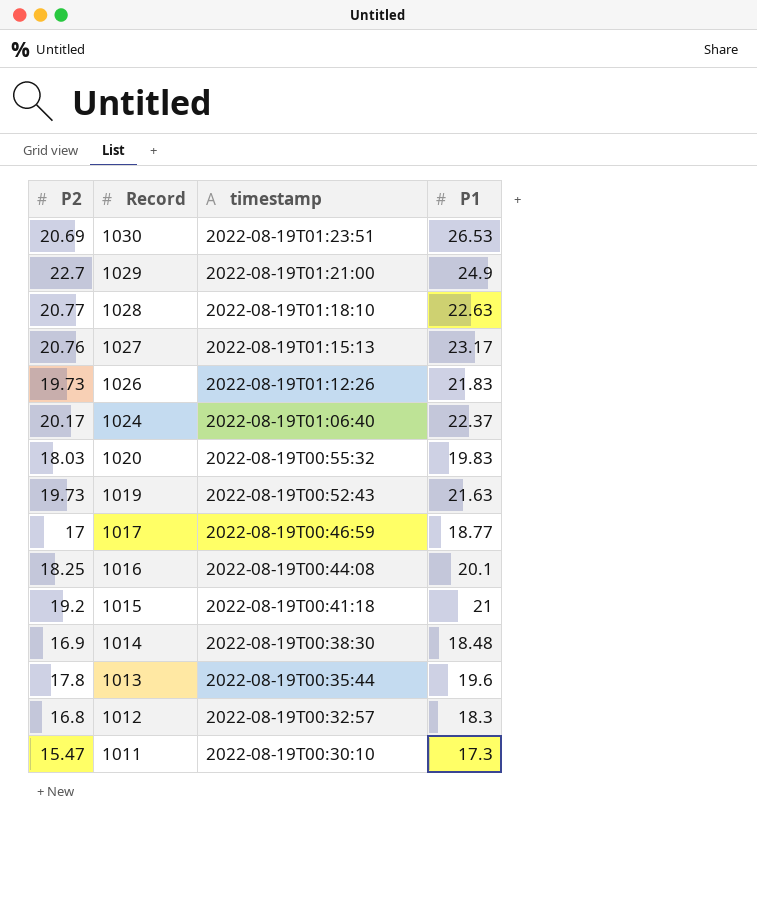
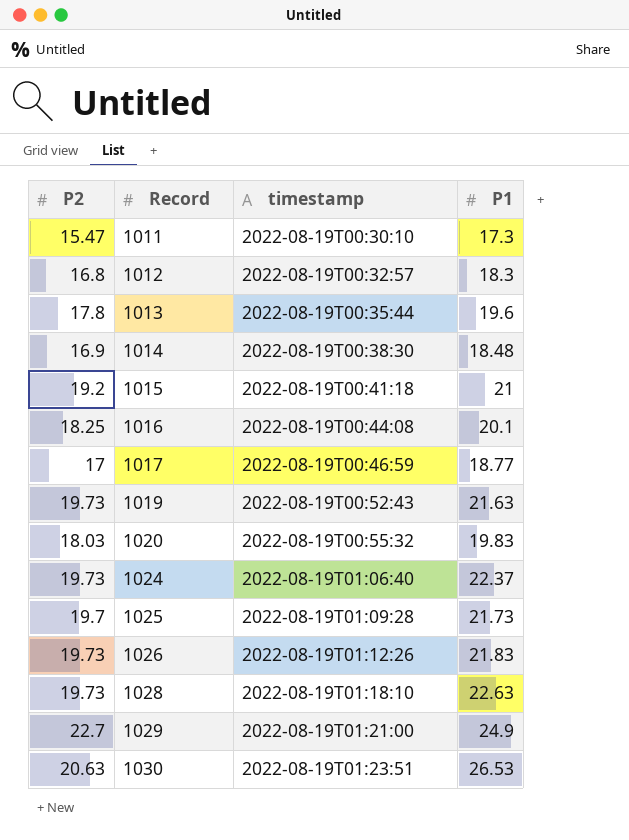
row order: Record descending -> Record ascending
row 1027: 20.76 | 2022-08-19T01:15:13 | 23.17 -> none
1024 | P2: 20.17 -> 19.73
row 1025: none -> 19.7 | 2022-08-19T01:09:28 | 21.73
1028 | P2: 20.77 -> 19.73
1030 | P2: 20.69 -> 20.63

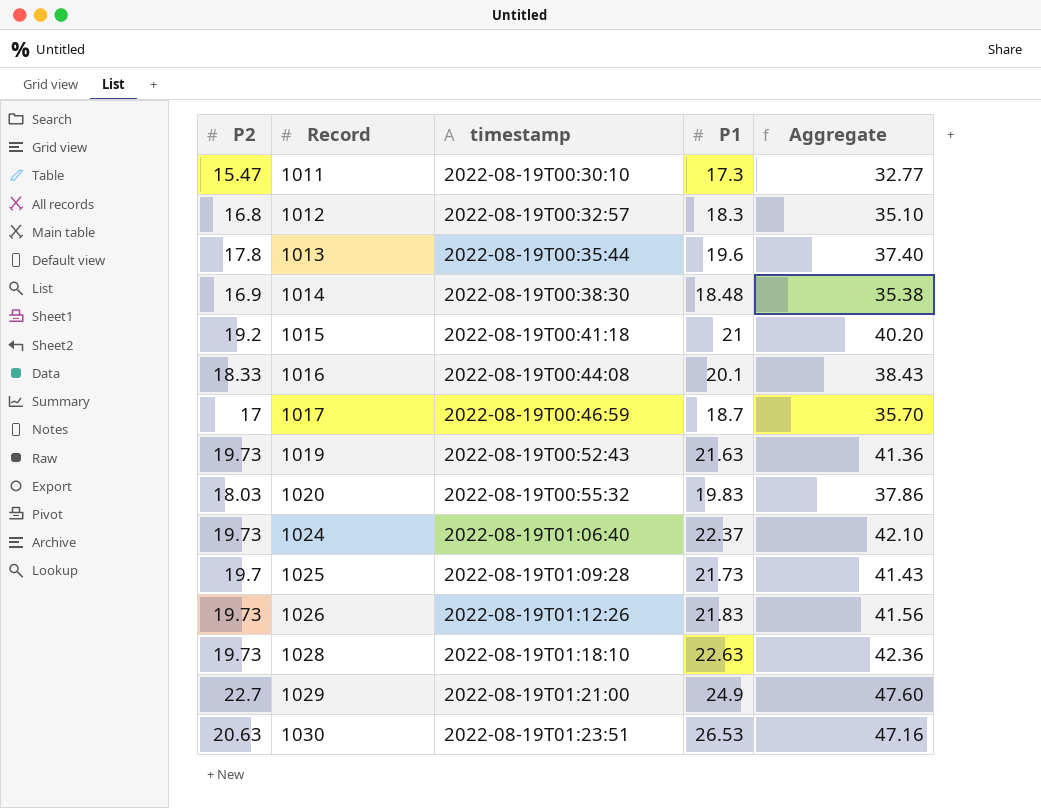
column Aggregate | formula: none -> [P2] + [P1]
1016 | P2: 18.25 -> 18.33
1017 | P1: 18.77 -> 18.7

